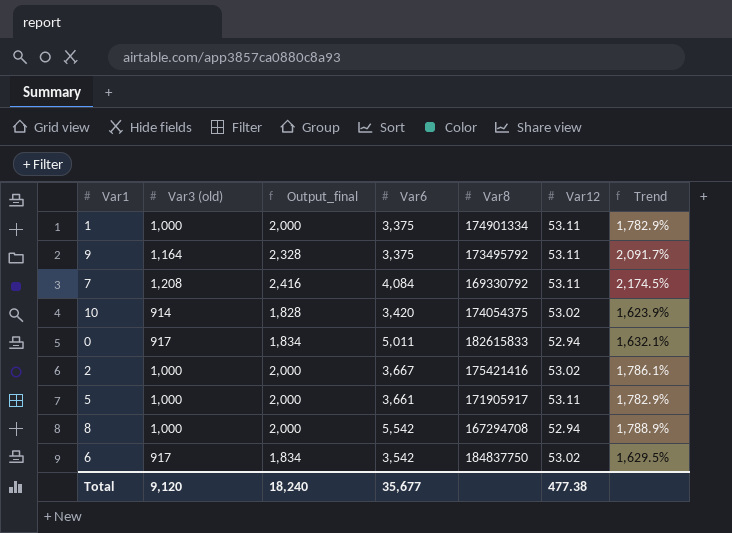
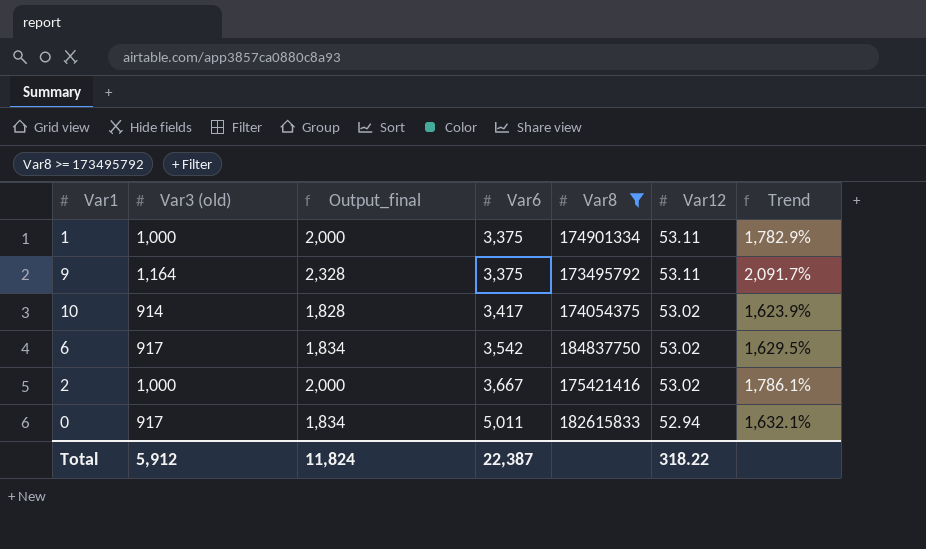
filter: none -> Var8 >= 173495792
row order: none -> Var6 ascending
10 | Var6: 3,420 -> 3,417
Total | Var3 (old): 9,120 -> 5,912
Total | Output_final: 18,240 -> 11,824
Total | Var6: 35,677 -> 22,387
Total | Var12: 477.38 -> 318.22

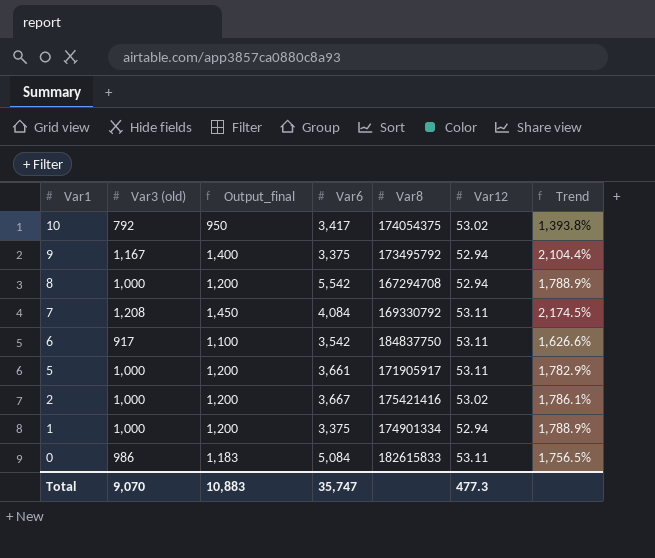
filter: Var8 >= 173495792 -> none
row order: Var6 ascending -> Var1 descending
column Output_final | formula: [Var3 (old)] * 2 -> [Var3 (old)] * 1.2
10 | Var3 (old): 914 -> 792
10 | Trend: 1,623.9% -> 1,393.8%
9 | Var3 (old): 1,164 -> 1,167
9 | Var12: 53.11 -> 52.94
9 | Trend: 2,091.7% -> 2,104.4%
6 | Var12: 53.02 -> 53.11
6 | Trend: 1,629.5% -> 1,626.6%
1 | Var12: 53.11 -> 52.94
1 | Trend: 1,782.9% -> 1,788.9%
0 | Var3 (old): 917 -> 986
0 | Var6: 5,011 -> 5,084
0 | Var12: 52.94 -> 53.11
0 | Trend: 1,632.1% -> 1,756.5%
Total | Var3 (old): 5,912 -> 9,070
Total | Output_final: 11,824 -> 10,883
Total | Var6: 22,387 -> 35,747
Total | Var12: 318.22 -> 477.3

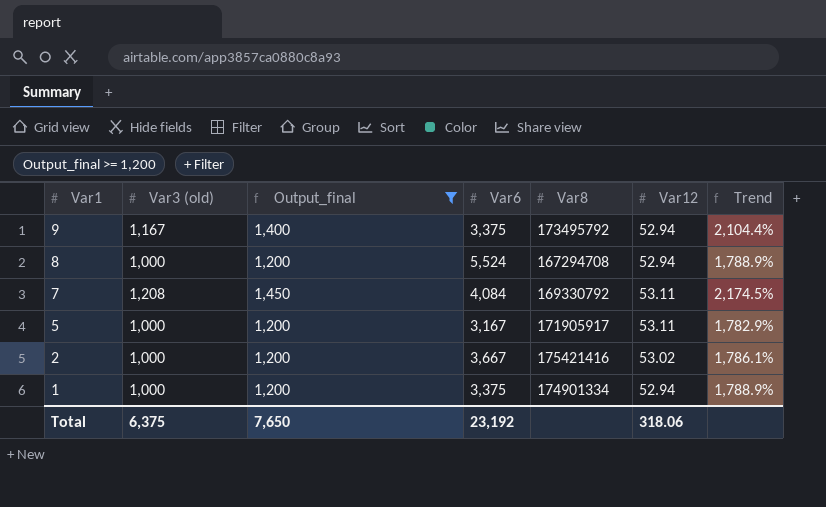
filter: none -> Output_final >= 1,200
8 | Var6: 5,542 -> 5,524
5 | Var6: 3,661 -> 3,167
Total | Var3 (old): 9,070 -> 6,375
Total | Output_final: 10,883 -> 7,650
Total | Var6: 35,747 -> 23,192
Total | Var12: 477.3 -> 318.06

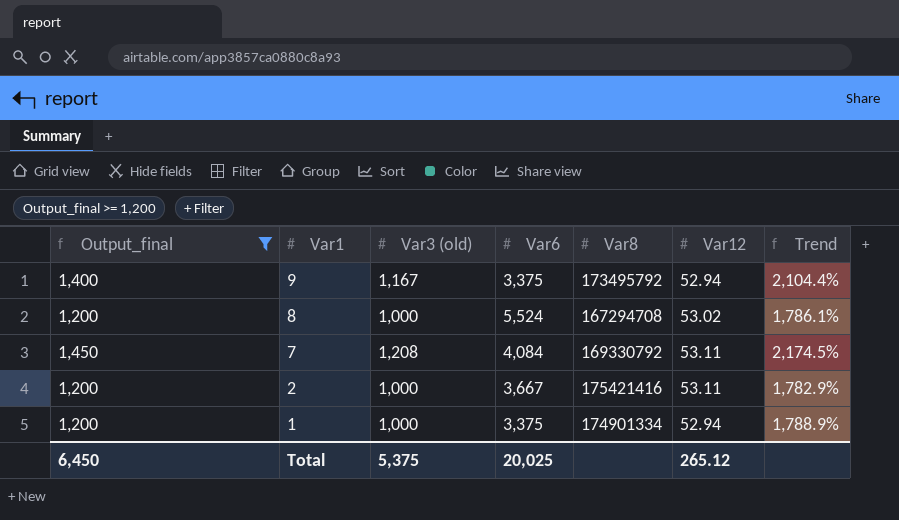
column Output_final | position: 3 -> 1
row 5: 1,000 | 1,200 | 3,167 | 171905917 | 53.11 | 1,782.9% -> none
8 | Var12: 52.94 -> 53.02
8 | Trend: 1,788.9% -> 1,786.1%
2 | Var12: 53.02 -> 53.11
2 | Trend: 1,786.1% -> 1,782.9%
Total | Output_final: 7,650 -> 6,450
Total | Var3 (old): 6,375 -> 5,375
Total | Var6: 23,192 -> 20,025
Total | Var12: 318.06 -> 265.12

